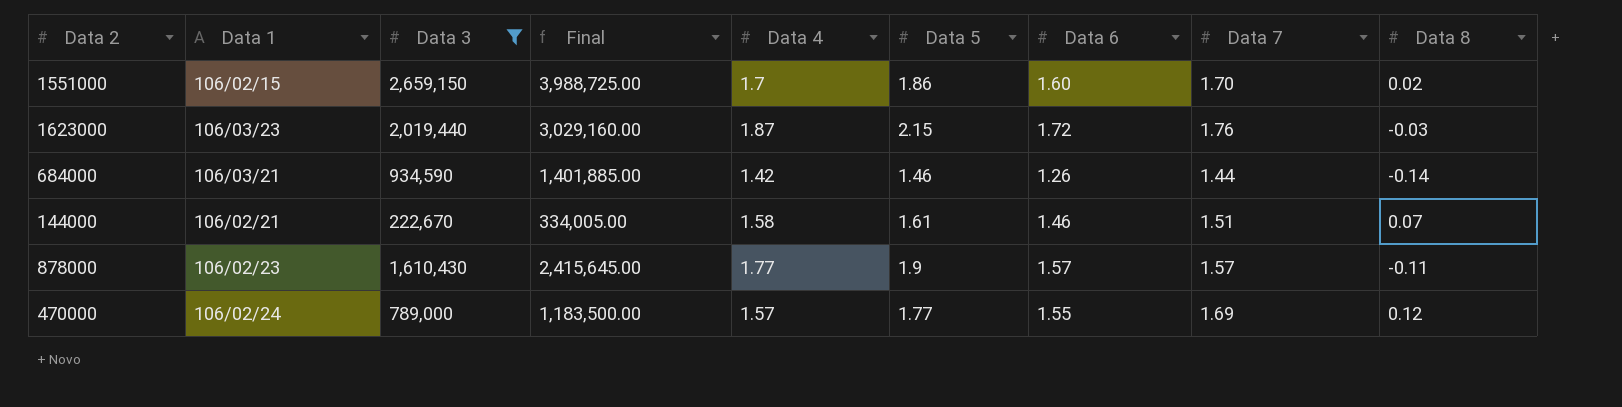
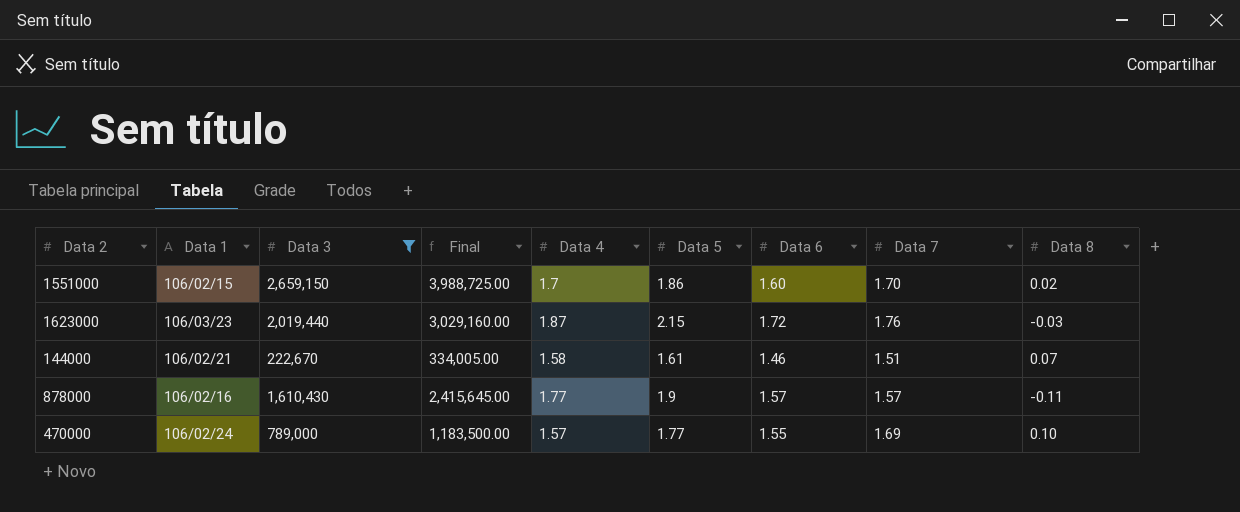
row 684000: 106/03/21 | 934,590 | 1,401,885.00 | 1.42 | 1.46 | 1.26 | 1.44 | -0.14 -> none
878000 | Data 1: 106/02/23 -> 106/02/16
470000 | Data 8: 0.12 -> 0.10

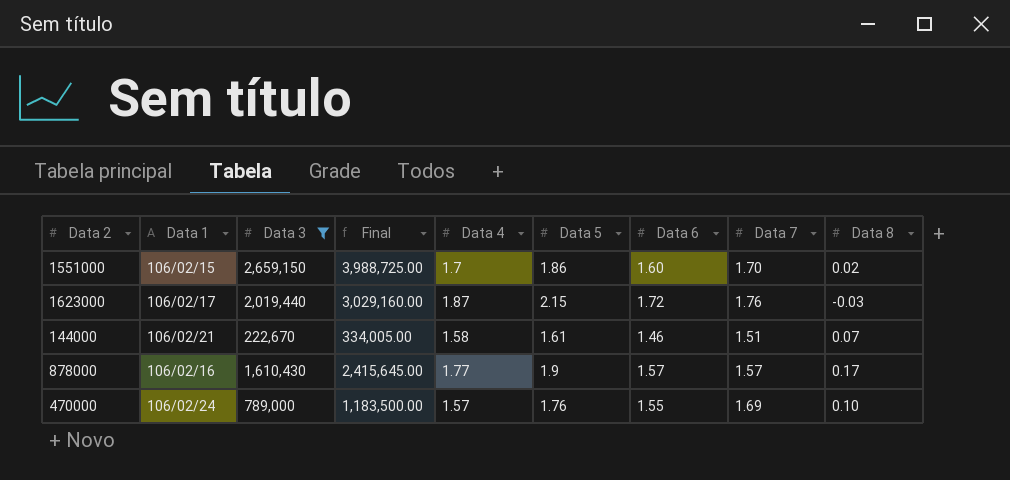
1623000 | Data 1: 106/03/23 -> 106/02/17
878000 | Data 8: -0.11 -> 0.17
470000 | Data 5: 1.77 -> 1.76

